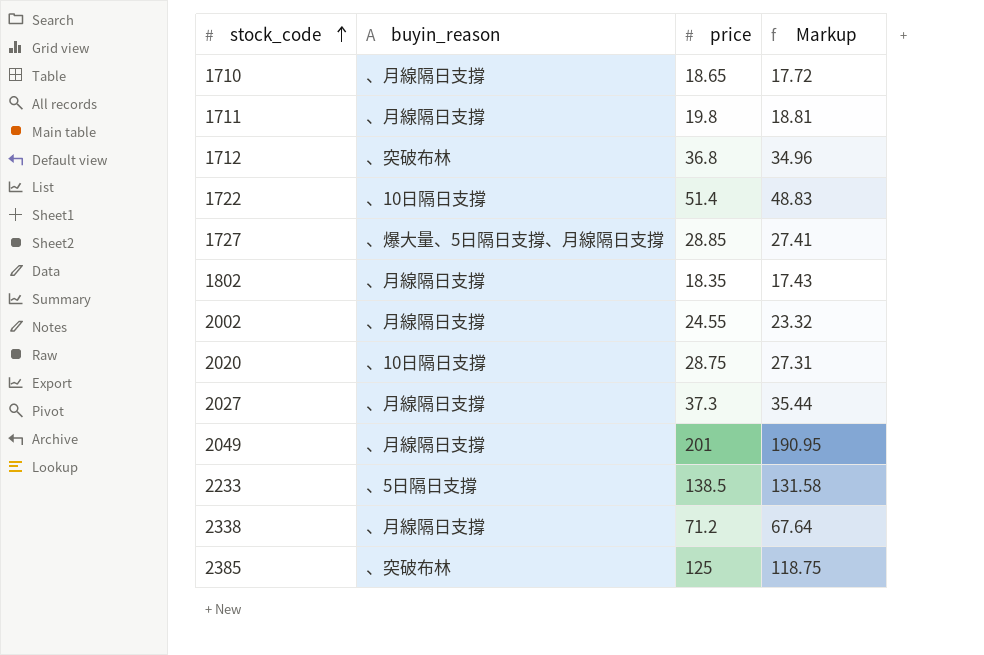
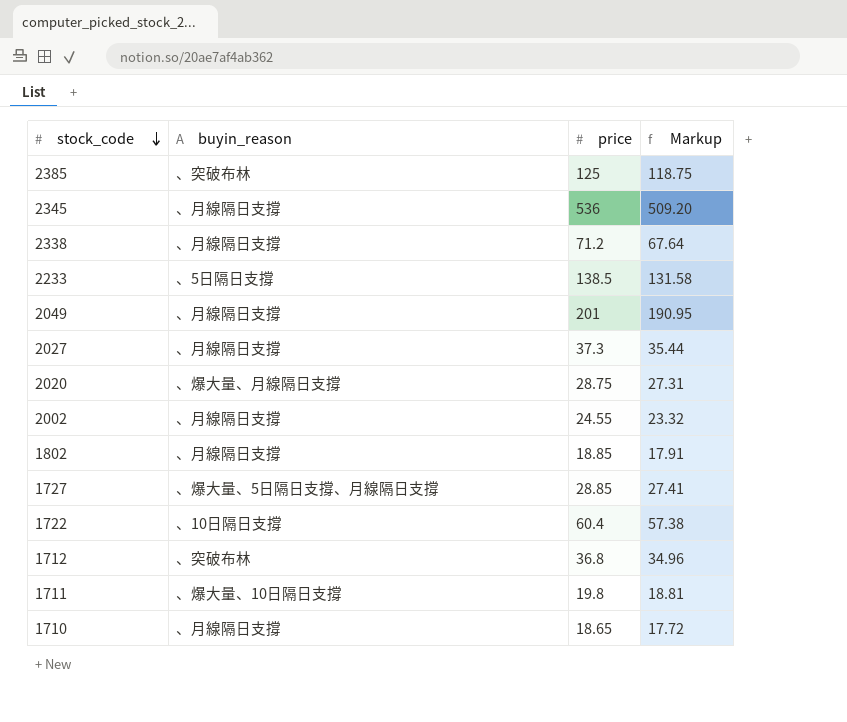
row order: stock_code ascending -> stock_code descending
row 2345: none -> 、月線隔日支撐 | 536 | 509.20
2020 | buyin_reason: 、10日隔日支撐 -> 、爆大量、月線隔日支撐
1802 | price: 18.35 -> 18.85
1802 | Markup: 17.43 -> 17.91
1722 | price: 51.4 -> 60.4
1722 | Markup: 48.83 -> 57.38
1711 | buyin_reason: 、月線隔日支撐 -> 、爆大量、10日隔日支撐

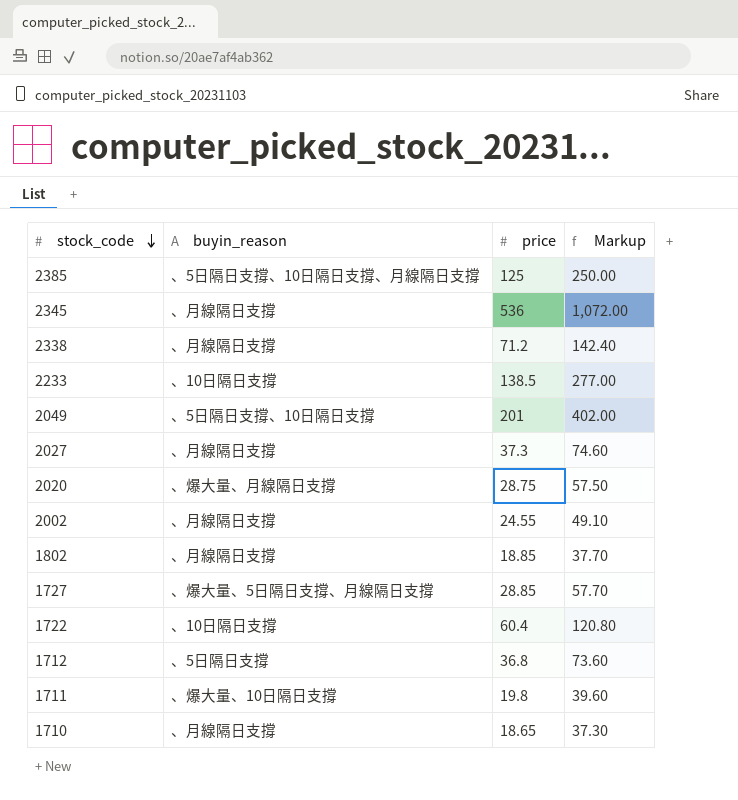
column Markup | formula: [price] * 0.95 -> [price] * 2
2385 | buyin_reason: 、突破布林 -> 、5日隔日支撐、10日隔日支撐、月線隔日支撐
2233 | buyin_reason: 、5日隔日支撐 -> 、10日隔日支撐
2049 | buyin_reason: 、月線隔日支撐 -> 、5日隔日支撐、10日隔日支撐
1712 | buyin_reason: 、突破布林 -> 、5日隔日支撐

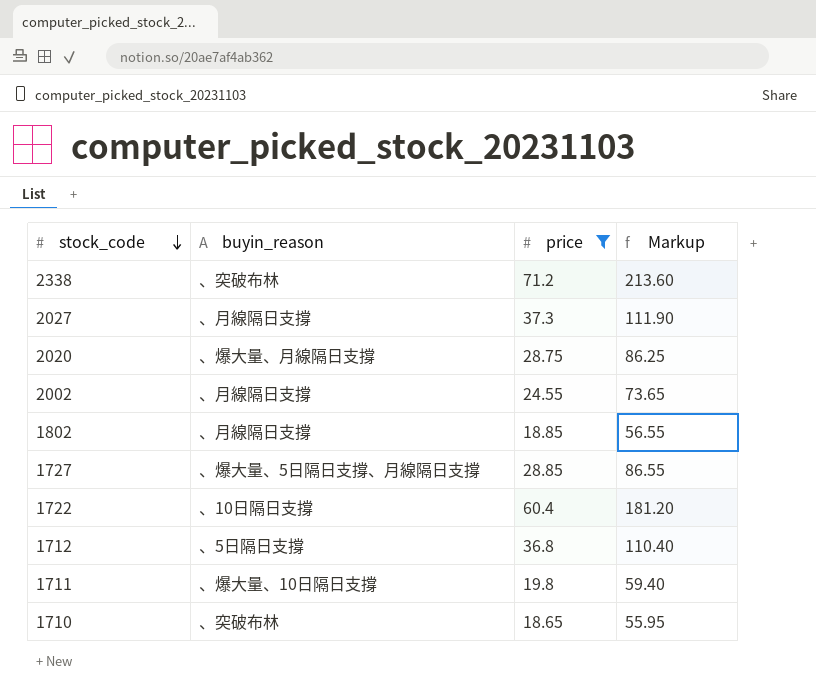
filter: none -> price <= 71.2
column Markup | formula: [price] * 2 -> [price] * 3
2338 | buyin_reason: 、月線隔日支撐 -> 、突破布林
1710 | buyin_reason: 、月線隔日支撐 -> 、突破布林

